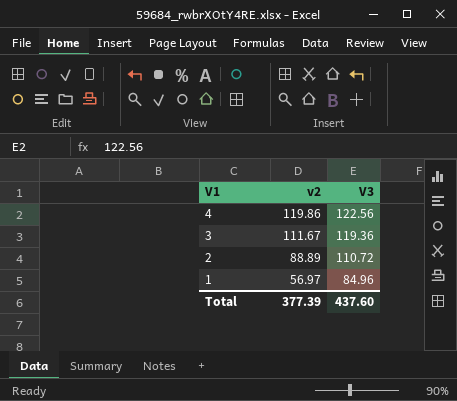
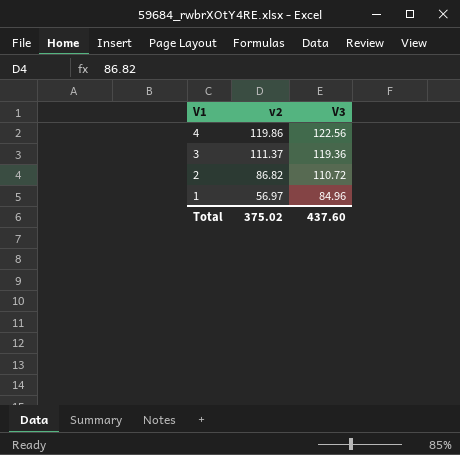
3 | v2: 111.67 -> 111.37
2 | v2: 88.89 -> 86.82
Total | v2: 377.39 -> 375.02

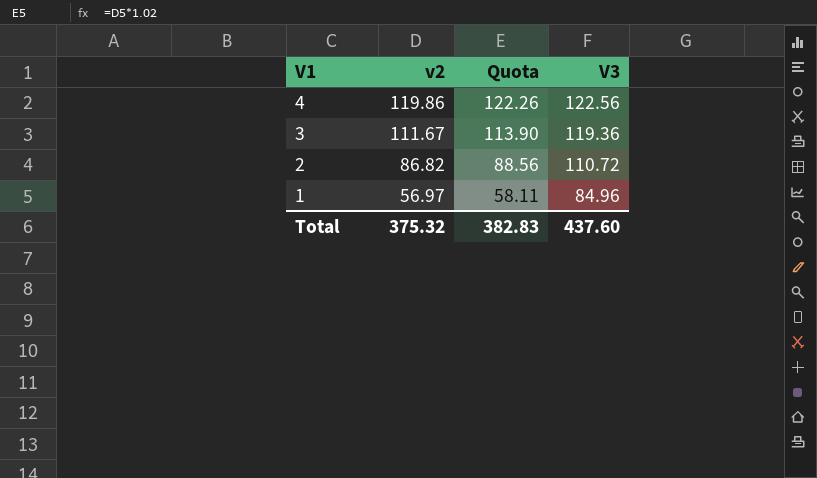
column Quota | formula: none -> [v2] * 1.02
3 | v2: 111.37 -> 111.67
Total | v2: 375.02 -> 375.32

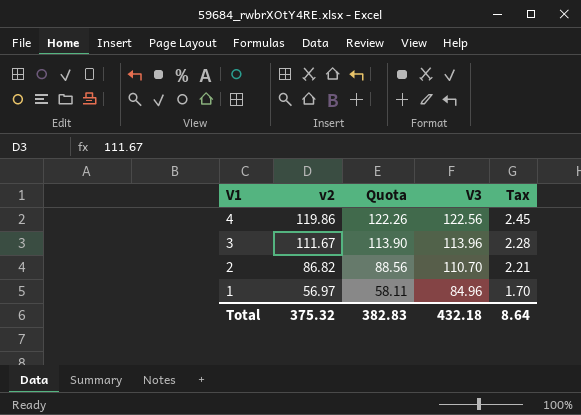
column Tax | formula: none -> [V3] * 0.02
3 | V3: 119.36 -> 113.96
2 | V3: 110.72 -> 110.70
Total | V3: 437.60 -> 432.18

